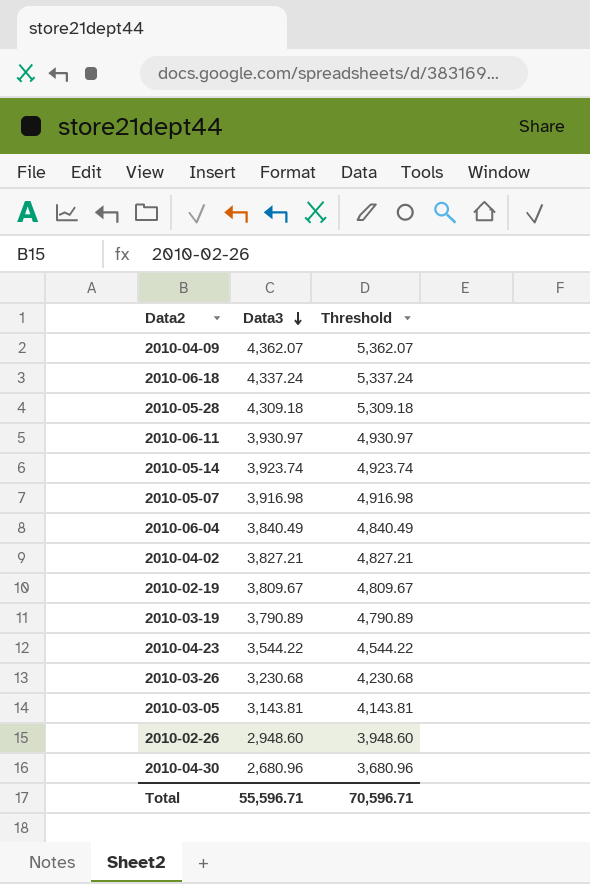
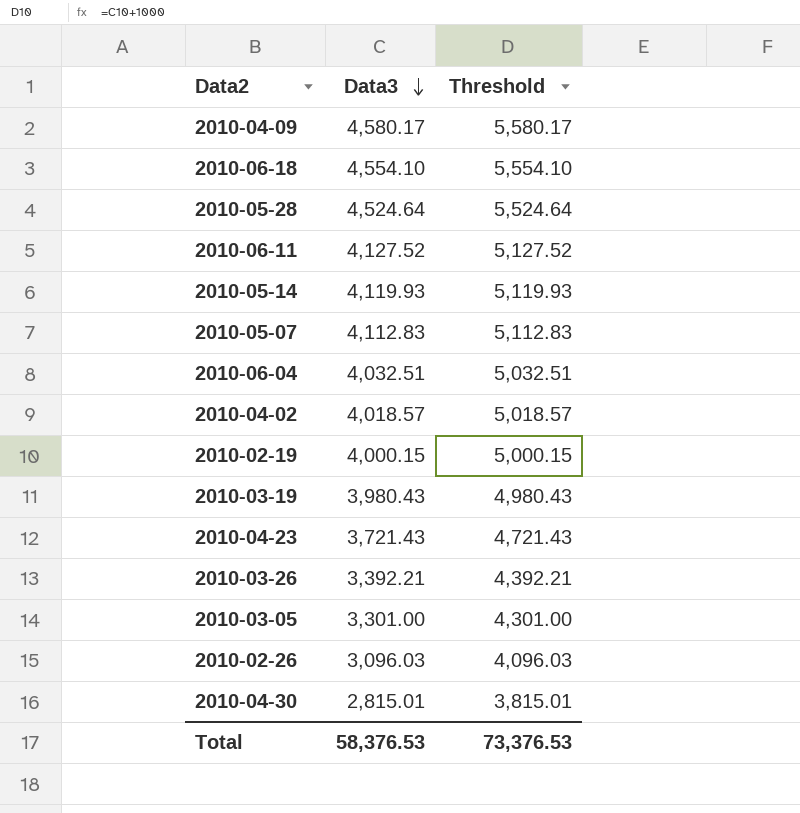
2010-04-09 | Data3: 4,362.07 -> 4,580.17
2010-04-09 | Threshold: 5,362.07 -> 5,580.17
2010-06-18 | Data3: 4,337.24 -> 4,554.10
2010-06-18 | Threshold: 5,337.24 -> 5,554.10
2010-05-28 | Data3: 4,309.18 -> 4,524.64
2010-05-28 | Threshold: 5,309.18 -> 5,524.64
2010-06-11 | Data3: 3,930.97 -> 4,127.52
2010-06-11 | Threshold: 4,930.97 -> 5,127.52
2010-05-14 | Data3: 3,923.74 -> 4,119.93
2010-05-14 | Threshold: 4,923.74 -> 5,119.93
2010-05-07 | Data3: 3,916.98 -> 4,112.83
2010-05-07 | Threshold: 4,916.98 -> 5,112.83
2010-06-04 | Data3: 3,840.49 -> 4,032.51
2010-06-04 | Threshold: 4,840.49 -> 5,032.51
2010-04-02 | Data3: 3,827.21 -> 4,018.57
2010-04-02 | Threshold: 4,827.21 -> 5,018.57
2010-02-19 | Data3: 3,809.67 -> 4,000.15
2010-02-19 | Threshold: 4,809.67 -> 5,000.15
2010-03-19 | Data3: 3,790.89 -> 3,980.43
2010-03-19 | Threshold: 4,790.89 -> 4,980.43
2010-04-23 | Data3: 3,544.22 -> 3,721.43
2010-04-23 | Threshold: 4,544.22 -> 4,721.43
2010-03-26 | Data3: 3,230.68 -> 3,392.21
2010-03-26 | Threshold: 4,230.68 -> 4,392.21
2010-03-05 | Data3: 3,143.81 -> 3,301.00
2010-03-05 | Threshold: 4,143.81 -> 4,301.00
2010-02-26 | Data3: 2,948.60 -> 3,096.03
2010-02-26 | Threshold: 3,948.60 -> 4,096.03
2010-04-30 | Data3: 2,680.96 -> 2,815.01
2010-04-30 | Threshold: 3,680.96 -> 3,815.01
Total | Data3: 55,596.71 -> 58,376.53
Total | Threshold: 70,596.71 -> 73,376.53

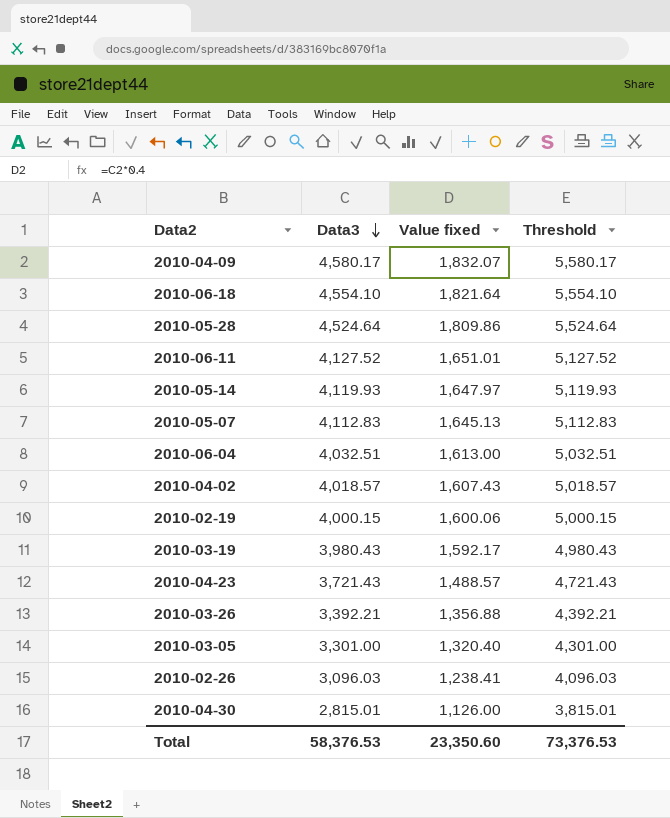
column Value fixed | formula: none -> [Data3] * 0.4

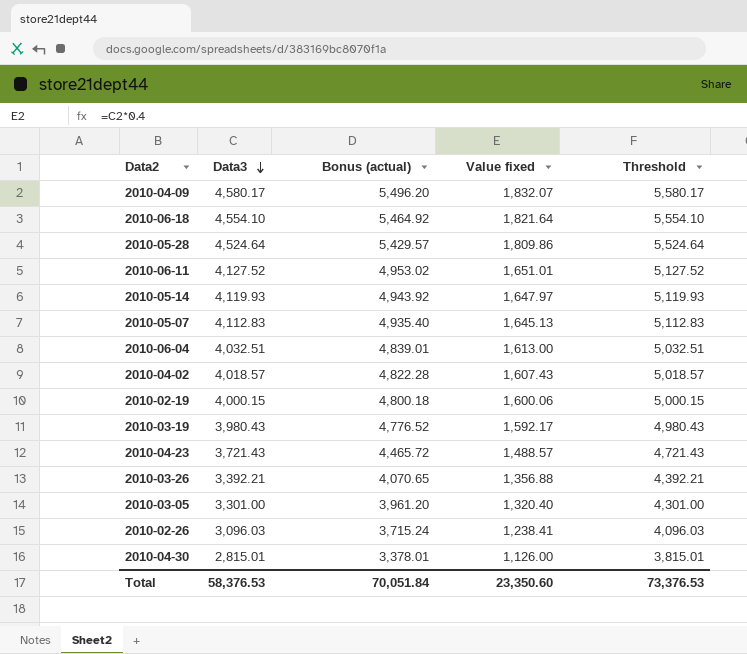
column Bonus (actual) | formula: none -> [Data3] * 1.2

